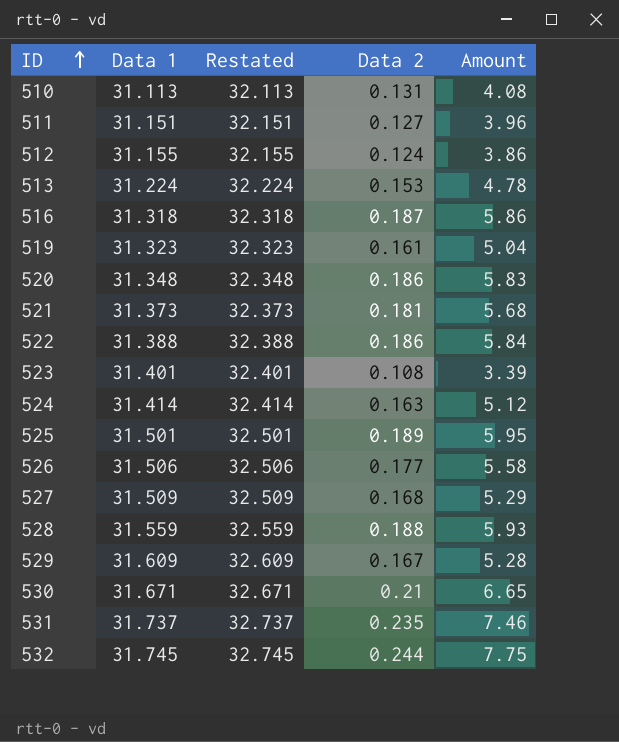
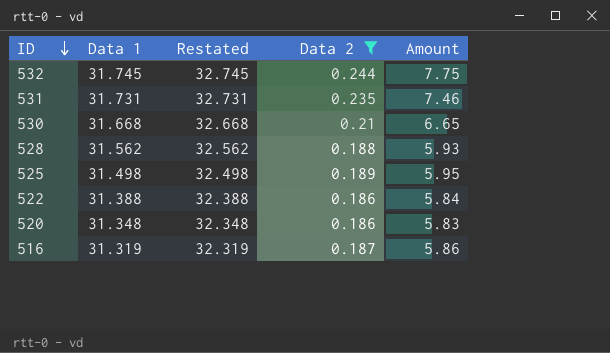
filter: none -> Data 2 >= 0.186
row order: ID ascending -> ID descending
531 | Data 1: 31.737 -> 31.731
531 | Restated: 32.737 -> 32.731
530 | Data 1: 31.671 -> 31.668
530 | Restated: 32.671 -> 32.668
528 | Data 1: 31.559 -> 31.562
528 | Restated: 32.559 -> 32.562
525 | Data 1: 31.501 -> 31.498
525 | Restated: 32.501 -> 32.498
516 | Data 1: 31.318 -> 31.319
516 | Restated: 32.318 -> 32.319

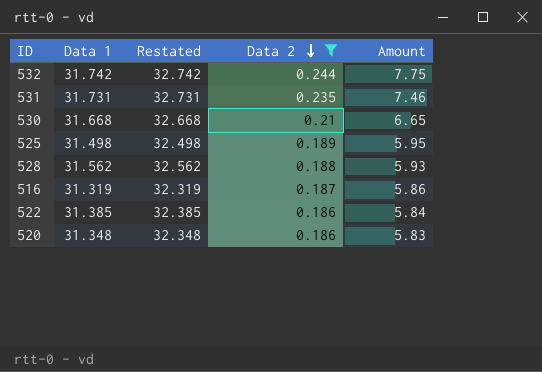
row order: ID descending -> Data 2 descending
532 | Data 1: 31.745 -> 31.742
532 | Restated: 32.745 -> 32.742
522 | Data 1: 31.388 -> 31.385
522 | Restated: 32.388 -> 32.385

